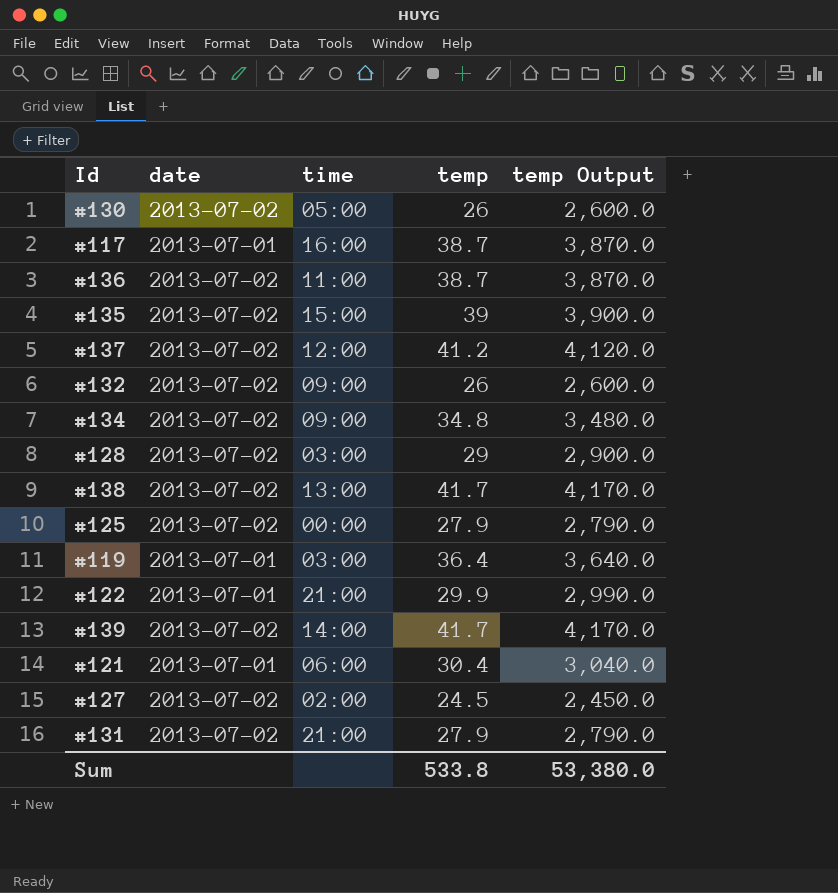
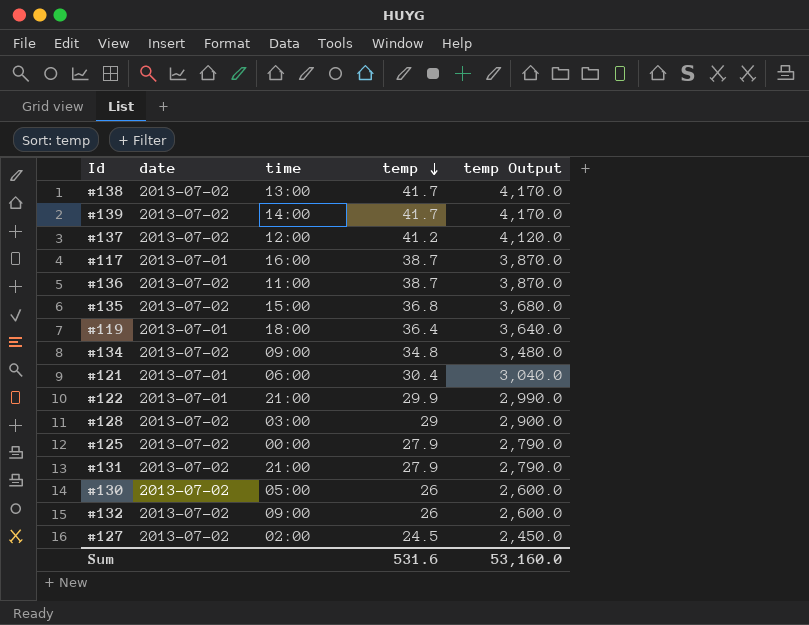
row order: none -> temp descending
#135 | temp: 39 -> 36.8
#135 | temp Output: 3,900.0 -> 3,680.0
#119 | time: 03:00 -> 18:00
Sum | temp: 533.8 -> 531.6
Sum | temp Output: 53,380.0 -> 53,160.0

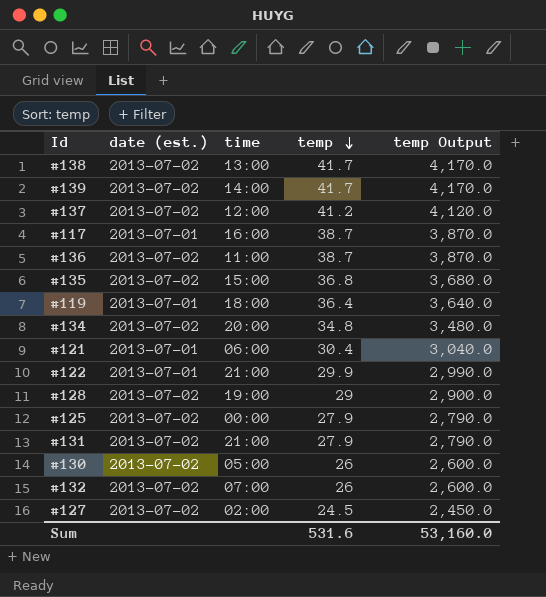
column name: date -> date (est.)
#134 | time: 09:00 -> 20:00
#128 | time: 03:00 -> 19:00
#132 | time: 09:00 -> 07:00

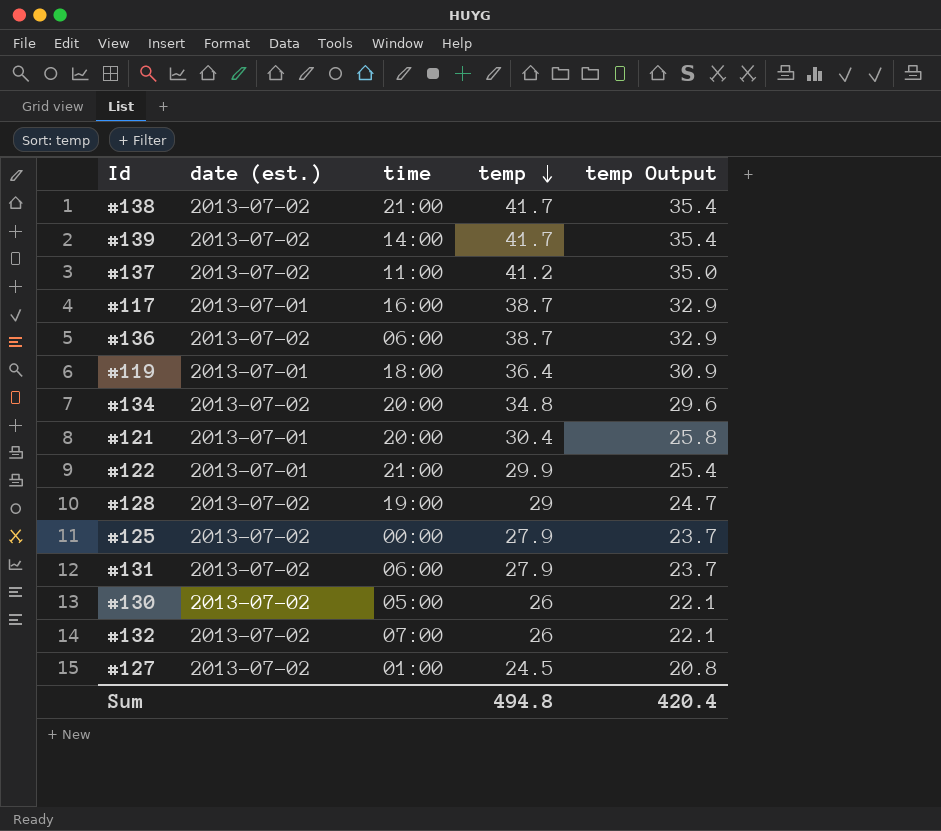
column temp Output | formula: [temp] * 100 -> [temp] * 0.85
row #135: 2013-07-02 | 15:00 | 36.8 | 3,680.0 -> none
#138 | time: 13:00 -> 21:00
#137 | time: 12:00 -> 11:00
#136 | time: 11:00 -> 06:00
#121 | time: 06:00 -> 20:00
#131 | time: 21:00 -> 06:00
#127 | time: 02:00 -> 01:00
Sum | temp: 531.6 -> 494.8
Sum | temp Output: 53,160.0 -> 420.4

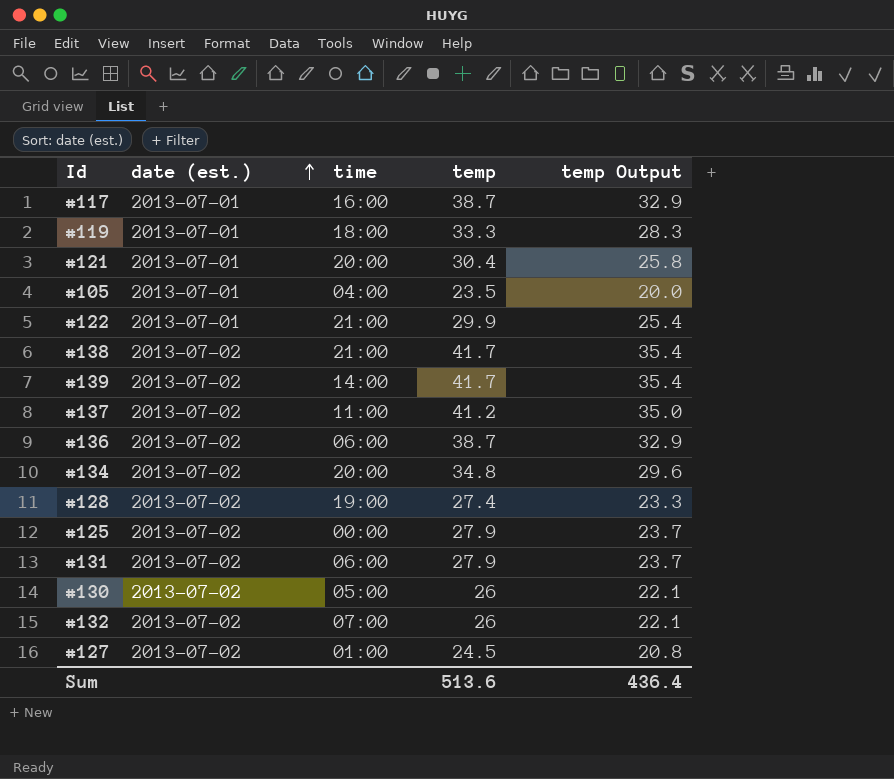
row order: temp descending -> date (est.) ascending
#119 | temp: 36.4 -> 33.3
#119 | temp Output: 30.9 -> 28.3
row #105: none -> 2013-07-01 | 04:00 | 23.5 | 20.0
#128 | temp: 29 -> 27.4
#128 | temp Output: 24.7 -> 23.3
Sum | temp: 494.8 -> 513.6
Sum | temp Output: 420.4 -> 436.4

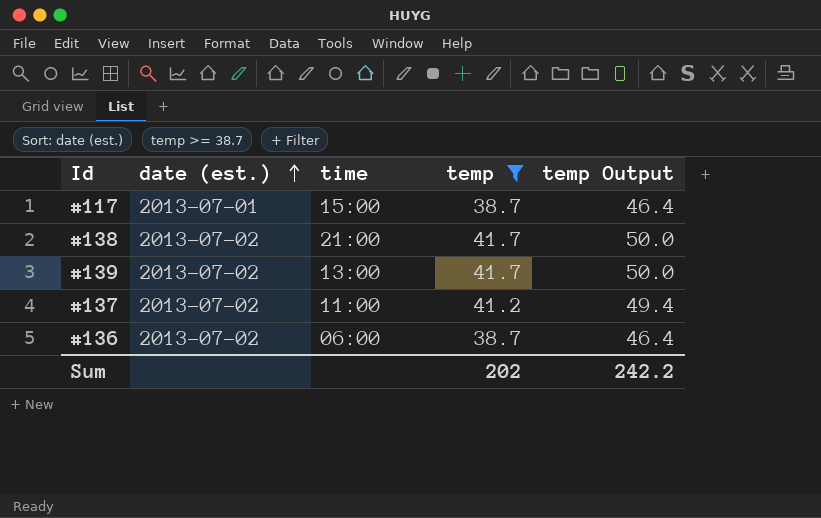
filter: none -> temp >= 38.7
column temp Output | formula: [temp] * 0.85 -> [temp] * 1.2
#117 | time: 16:00 -> 15:00
#139 | time: 14:00 -> 13:00
Sum | temp: 513.6 -> 202
Sum | temp Output: 436.4 -> 242.2

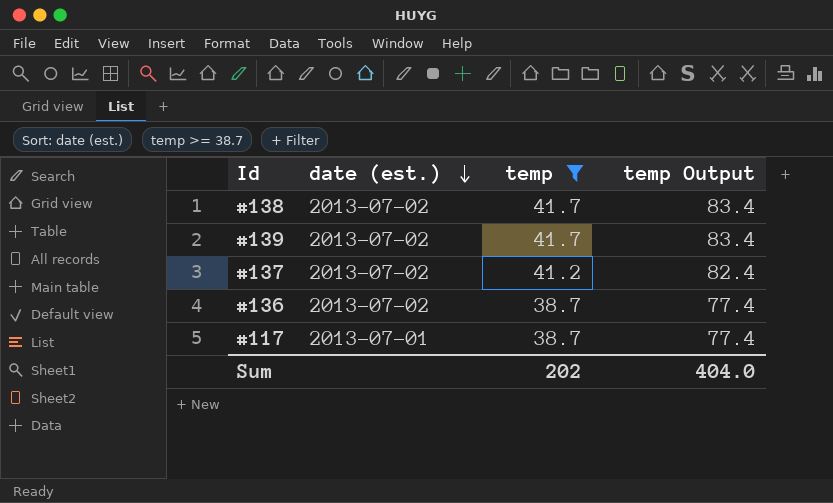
row order: date (est.) ascending -> date (est.) descending
column time | position: 3 -> none
column temp Output | formula: [temp] * 1.2 -> [temp] * 2
Sum | temp Output: 242.2 -> 404.0

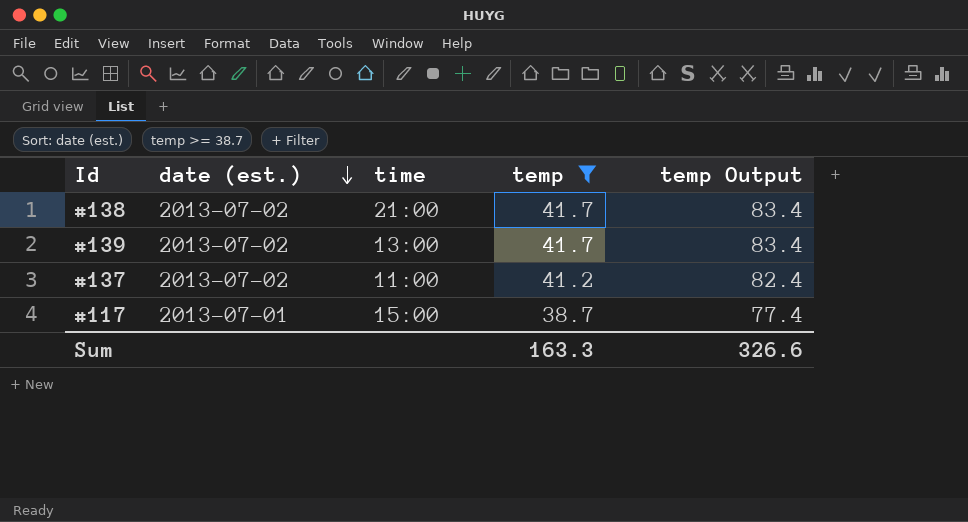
column time | position: none -> 3
row #136: 2013-07-02 | 38.7 | 77.4 -> none
Sum | temp: 202 -> 163.3
Sum | temp Output: 404.0 -> 326.6

